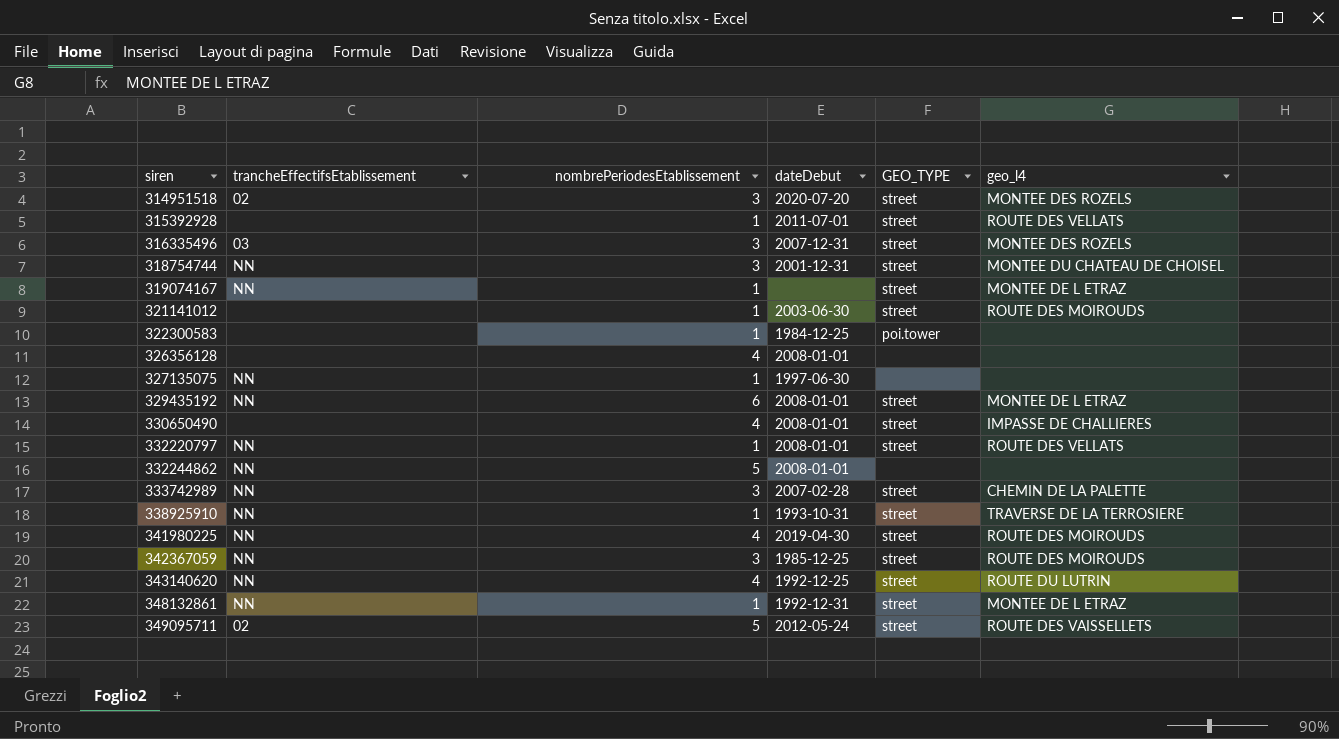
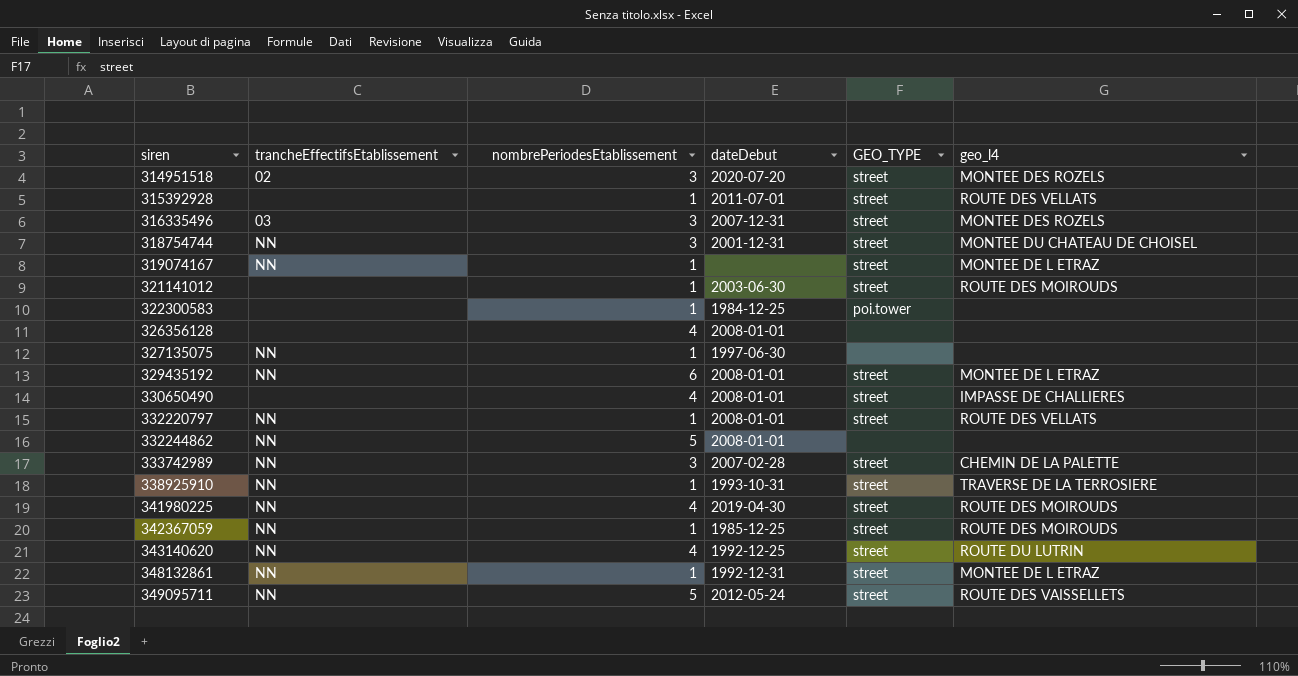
342367059 | nombrePeriodesEtablissement: 3 -> 1
349095711 | trancheEffectifsEtablissement: 02 -> NN

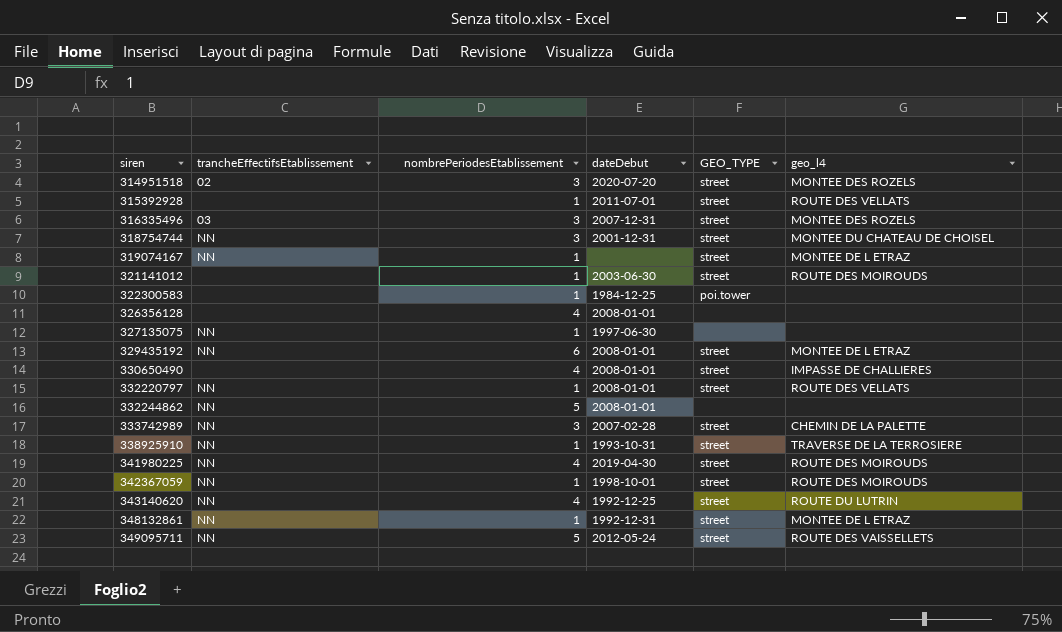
342367059 | dateDebut: 1985-12-25 -> 1998-10-01

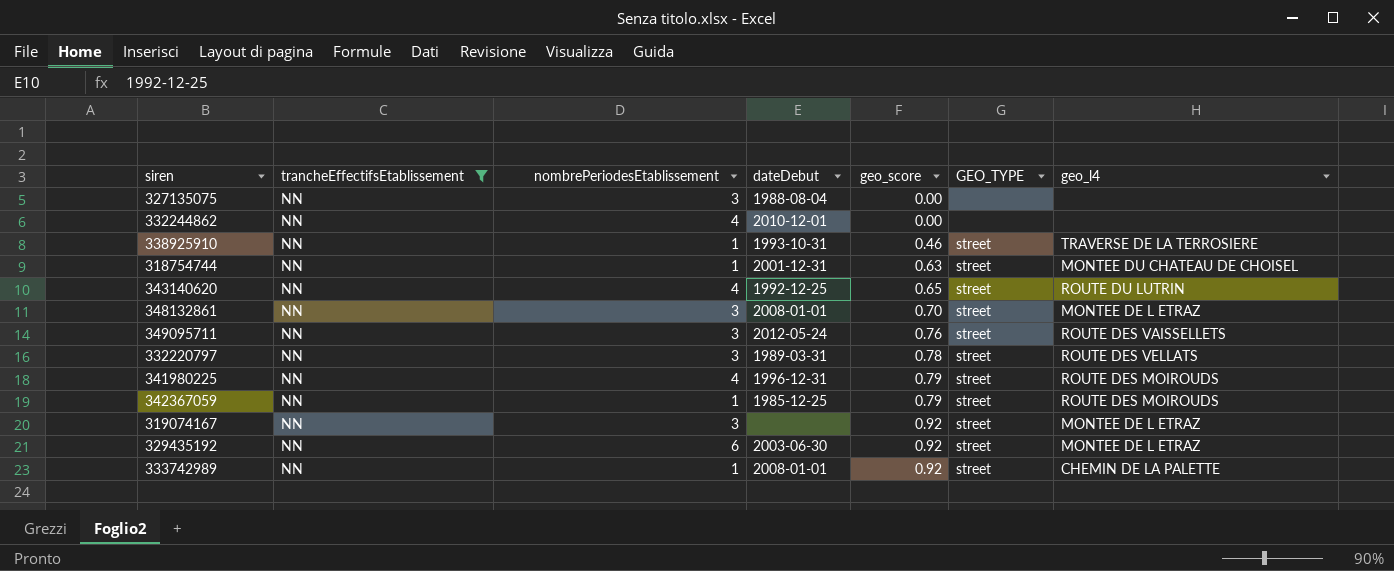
filter: none -> trancheEffectifsEtablissement = NN
row order: siren ascending -> geo_score ascending
column geo_score | position: none -> 5
327135075 | nombrePeriodesEtablissement: 1 -> 3
327135075 | dateDebut: 1997-06-30 -> 1988-08-04
332244862 | nombrePeriodesEtablissement: 5 -> 4
332244862 | dateDebut: 2008-01-01 -> 2010-12-01
318754744 | nombrePeriodesEtablissement: 3 -> 1
348132861 | nombrePeriodesEtablissement: 1 -> 3
348132861 | dateDebut: 1992-12-31 -> 2008-01-01
349095711 | nombrePeriodesEtablissement: 5 -> 3
332220797 | nombrePeriodesEtablissement: 1 -> 3
332220797 | dateDebut: 2008-01-01 -> 1989-03-31
341980225 | dateDebut: 2019-04-30 -> 1996-12-31
342367059 | dateDebut: 1998-10-01 -> 1985-12-25
319074167 | nombrePeriodesEtablissement: 1 -> 3
329435192 | dateDebut: 2008-01-01 -> 2003-06-30
333742989 | nombrePeriodesEtablissement: 3 -> 1
333742989 | dateDebut: 2007-02-28 -> 2008-01-01

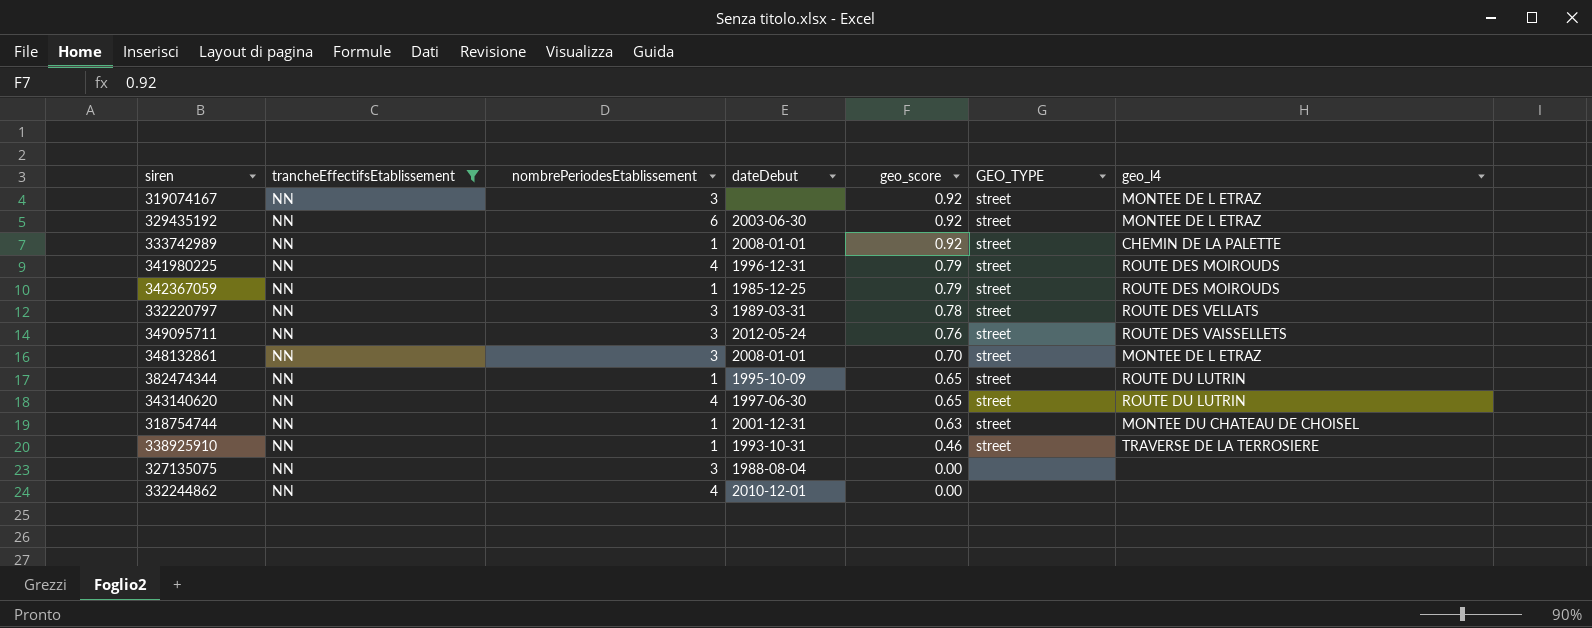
row order: geo_score ascending -> geo_score descending
row 382474344: none -> NN | 1 | 1995-10-09 | 0.65 | street | ROUTE DU LUTRIN
343140620 | dateDebut: 1992-12-25 -> 1997-06-30

